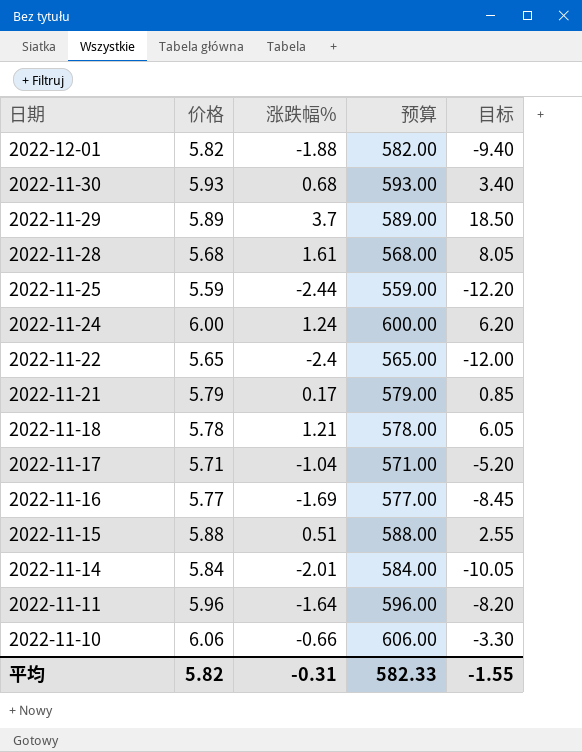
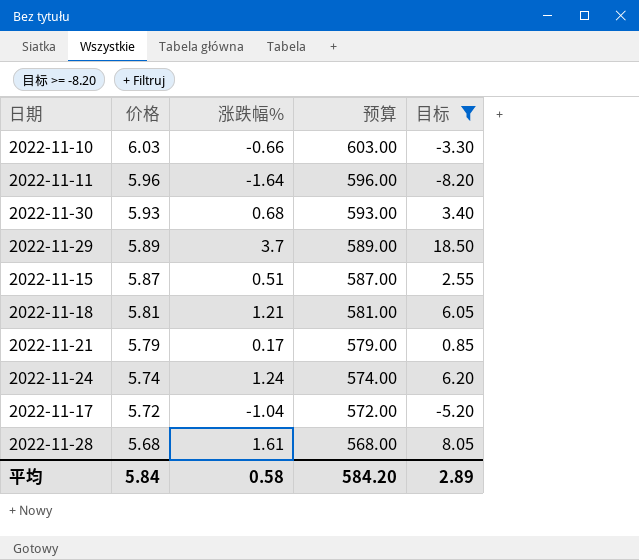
filter: none -> 目标 >= -8.20
row order: 日期 descending -> 价格 descending
2022-11-10 | 价格: 6.06 -> 6.03
2022-11-10 | 预算: 606.00 -> 603.00
2022-11-15 | 价格: 5.88 -> 5.87
2022-11-15 | 预算: 588.00 -> 587.00
2022-11-18 | 价格: 5.78 -> 5.81
2022-11-18 | 预算: 578.00 -> 581.00
2022-11-24 | 价格: 6.00 -> 5.74
2022-11-24 | 预算: 600.00 -> 574.00
2022-11-17 | 价格: 5.71 -> 5.72
2022-11-17 | 预算: 571.00 -> 572.00
平均 | 价格: 5.82 -> 5.84
平均 | 涨跌幅%: -0.31 -> 0.58
平均 | 预算: 582.33 -> 584.20
平均 | 目标: -1.55 -> 2.89

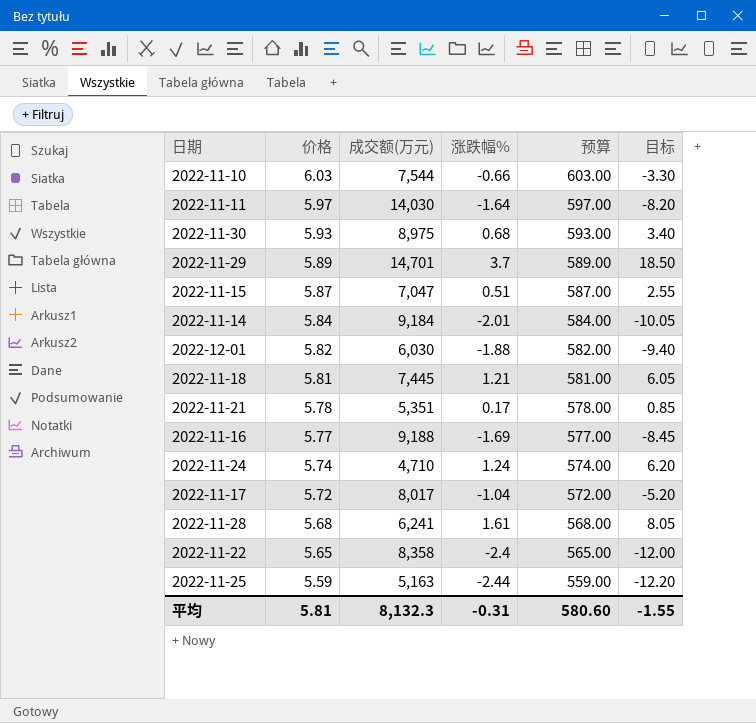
filter: 目标 >= -8.20 -> none
column 成交额(万元) | position: none -> 3
2022-11-11 | 价格: 5.96 -> 5.97
2022-11-11 | 预算: 596.00 -> 597.00
2022-11-21 | 价格: 5.79 -> 5.78
2022-11-21 | 预算: 579.00 -> 578.00
平均 | 价格: 5.84 -> 5.81
平均 | 涨跌幅%: 0.58 -> -0.31
平均 | 预算: 584.20 -> 580.60
平均 | 目标: 2.89 -> -1.55

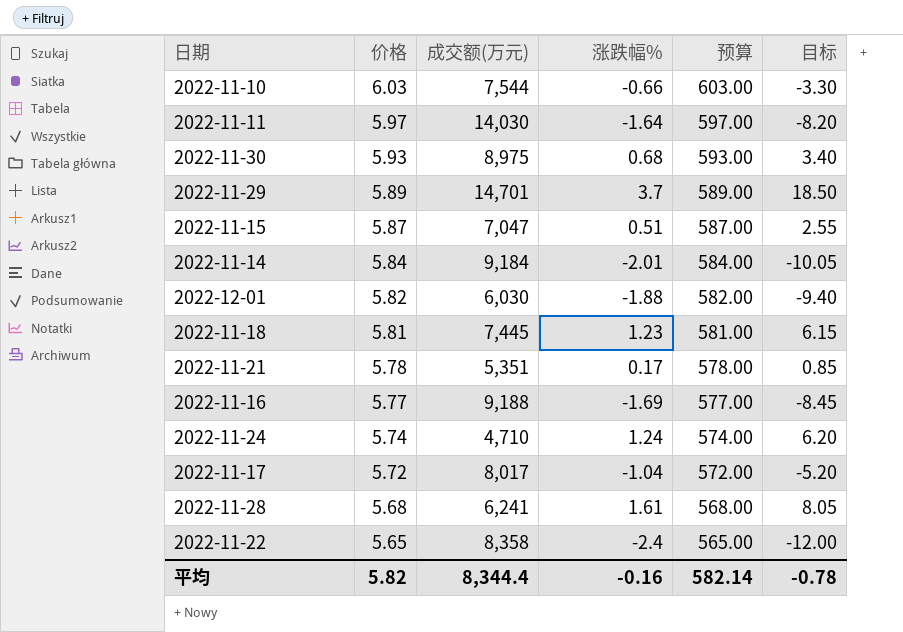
row 2022-11-25: 5.59 | 5,163 | -2.44 | 559.00 | -12.20 -> none
2022-11-18 | 涨跌幅%: 1.21 -> 1.23
2022-11-18 | 目标: 6.05 -> 6.15
平均 | 价格: 5.81 -> 5.82
平均 | 成交额(万元): 8,132.3 -> 8,344.4
平均 | 涨跌幅%: -0.31 -> -0.16
平均 | 预算: 580.60 -> 582.14
平均 | 目标: -1.55 -> -0.78

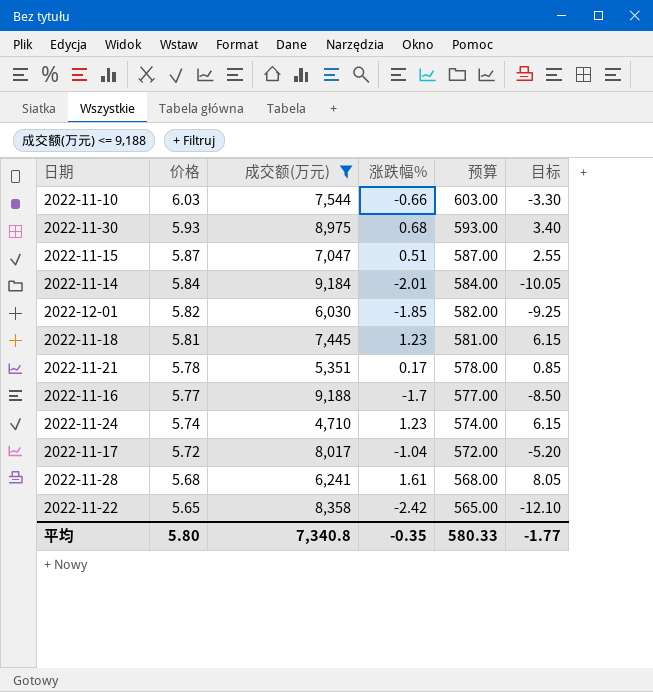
filter: none -> 成交额(万元) <= 9,188
2022-12-01 | 涨跌幅%: -1.88 -> -1.85
2022-12-01 | 目标: -9.40 -> -9.25
2022-11-16 | 涨跌幅%: -1.69 -> -1.7
2022-11-16 | 目标: -8.45 -> -8.50
2022-11-24 | 涨跌幅%: 1.24 -> 1.23
2022-11-24 | 目标: 6.20 -> 6.15
2022-11-22 | 涨跌幅%: -2.4 -> -2.42
2022-11-22 | 目标: -12.00 -> -12.10
平均 | 价格: 5.82 -> 5.80
平均 | 成交额(万元): 8,344.4 -> 7,340.8
平均 | 涨跌幅%: -0.16 -> -0.35
平均 | 预算: 582.14 -> 580.33
平均 | 目标: -0.78 -> -1.77

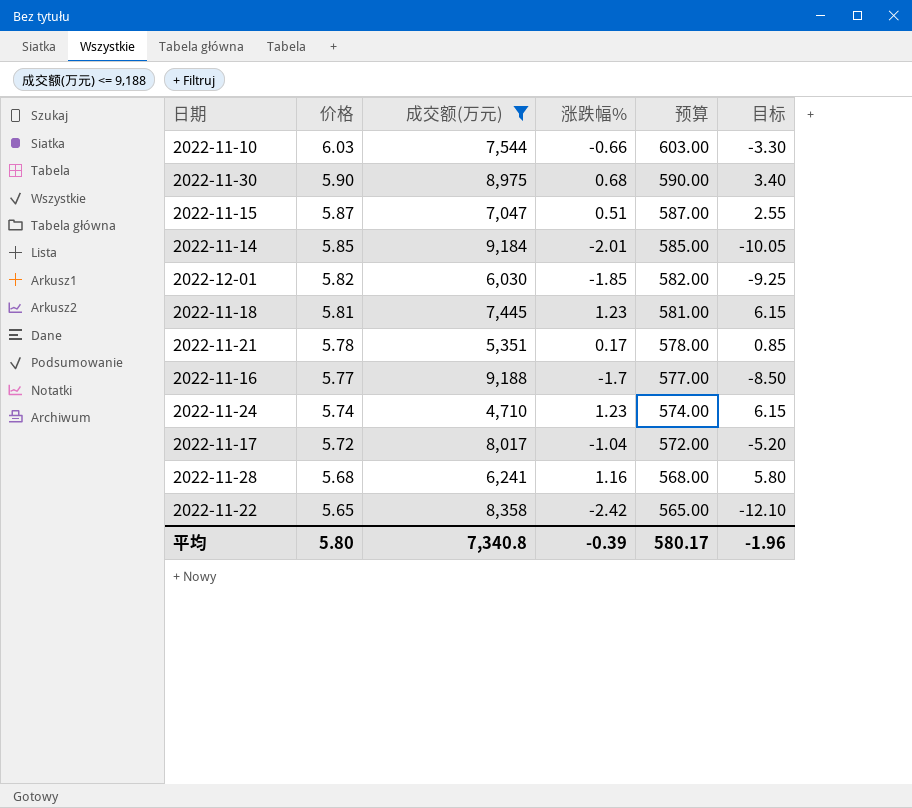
2022-11-30 | 价格: 5.93 -> 5.90
2022-11-30 | 预算: 593.00 -> 590.00
2022-11-14 | 价格: 5.84 -> 5.85
2022-11-14 | 预算: 584.00 -> 585.00
2022-11-28 | 涨跌幅%: 1.61 -> 1.16
2022-11-28 | 目标: 8.05 -> 5.80
平均 | 涨跌幅%: -0.35 -> -0.39
平均 | 预算: 580.33 -> 580.17
平均 | 目标: -1.77 -> -1.96

